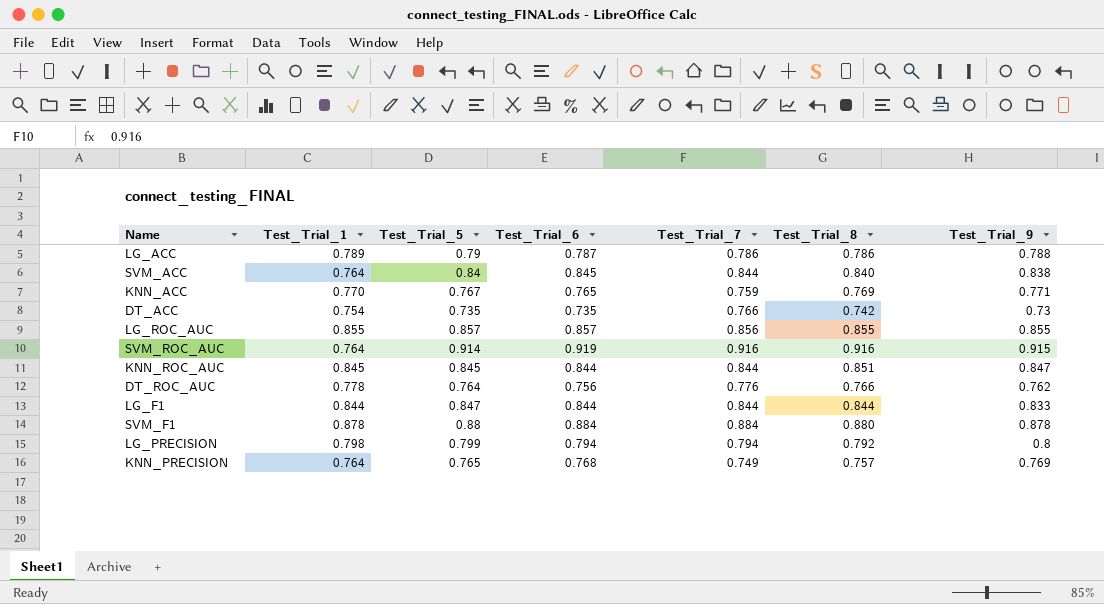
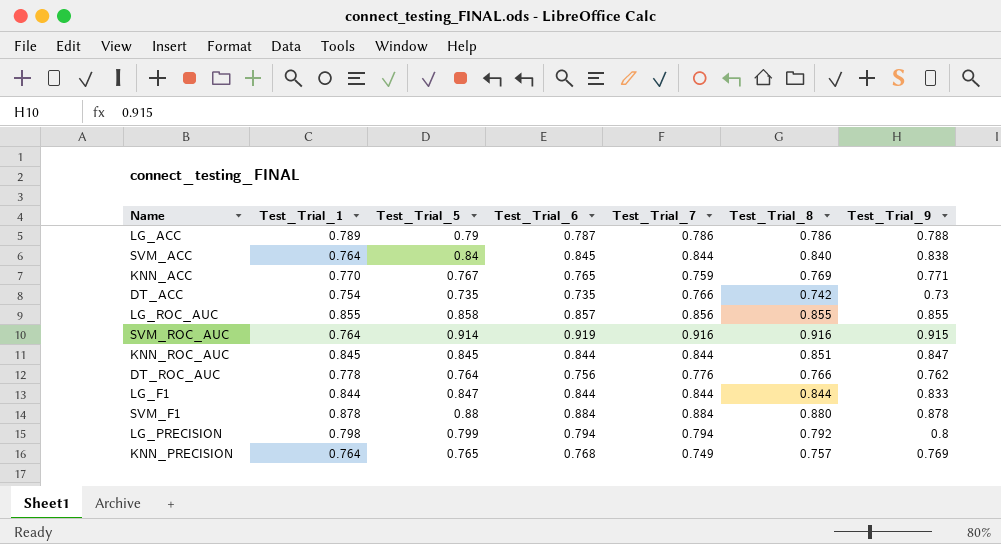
LG_ROC_AUC | Test_Trial_5: 0.857 -> 0.858

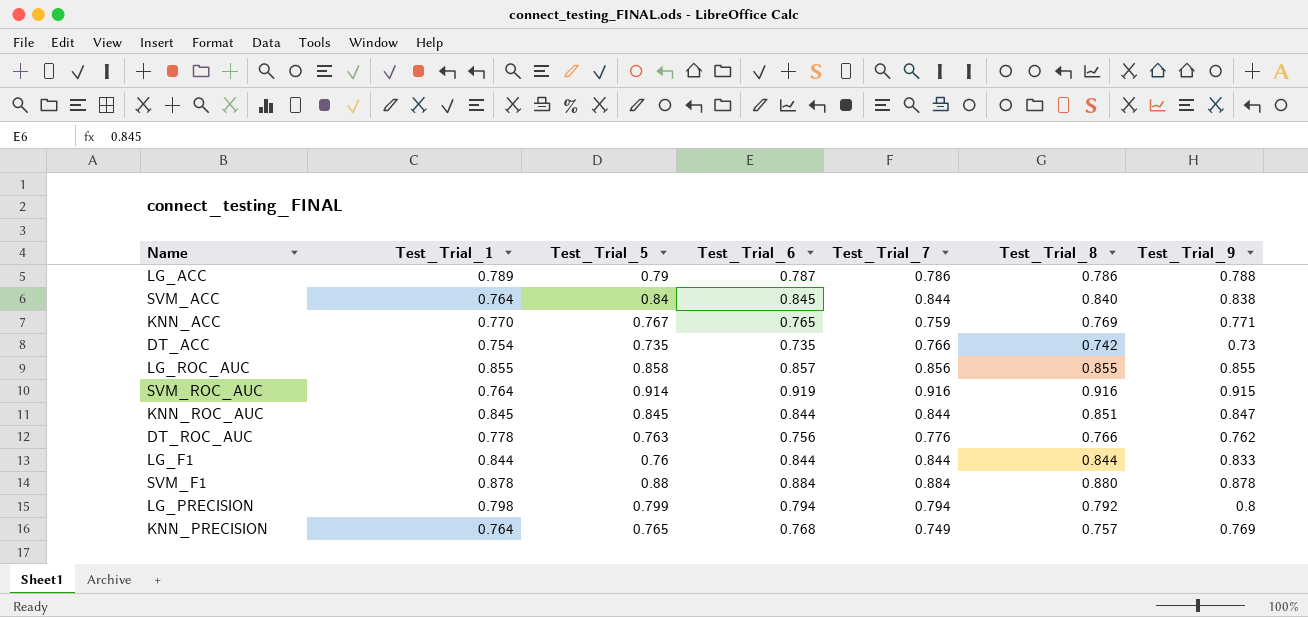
DT_ROC_AUC | Test_Trial_5: 0.764 -> 0.763
LG_F1 | Test_Trial_5: 0.847 -> 0.76

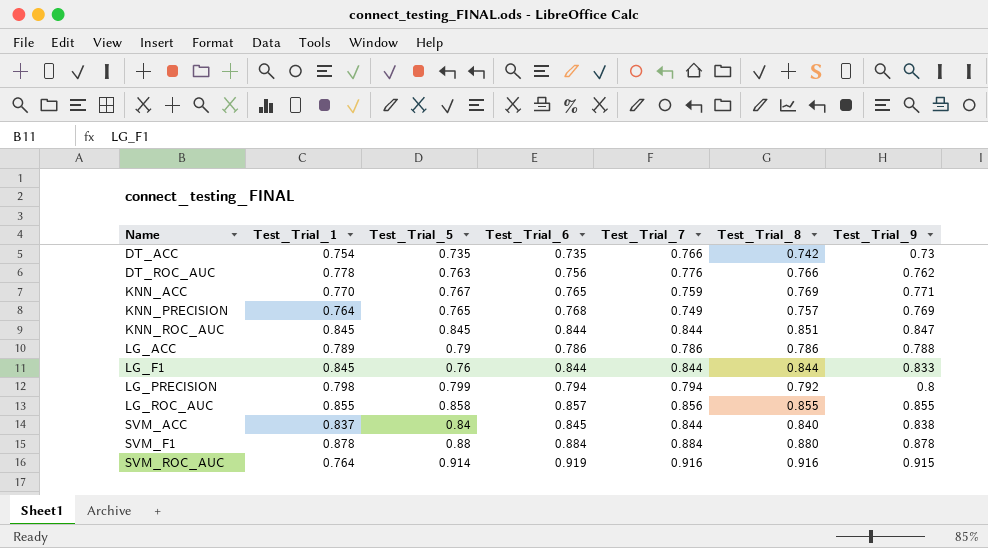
row order: none -> Name ascending
LG_ACC | Test_Trial_6: 0.787 -> 0.786
LG_F1 | Test_Trial_1: 0.844 -> 0.845
SVM_ACC | Test_Trial_1: 0.764 -> 0.837

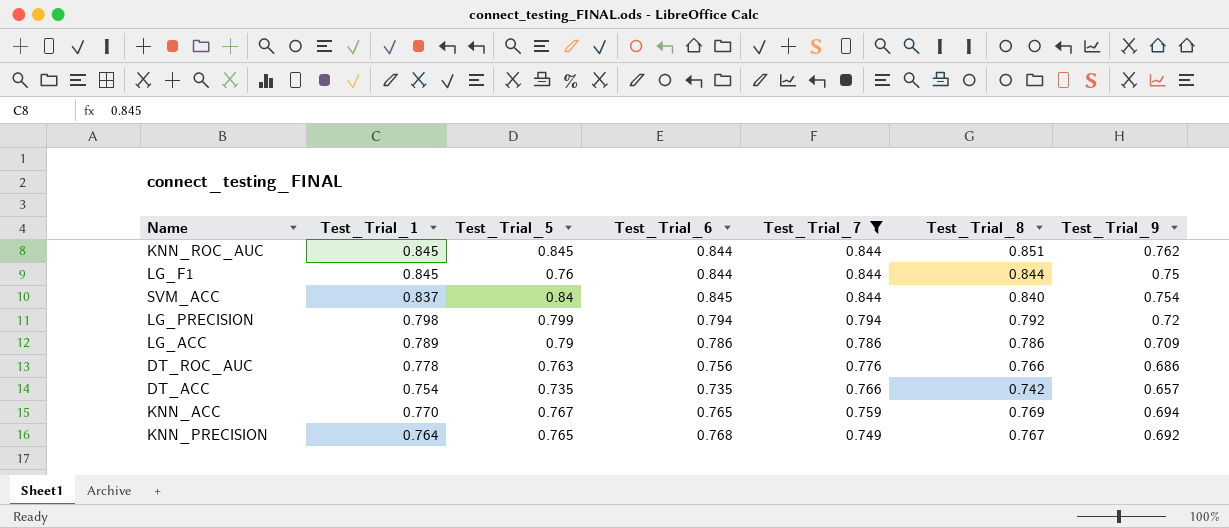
filter: none -> Test_Trial_7 <= 0.844
row order: Name ascending -> Test_Trial_7 descending
KNN_ROC_AUC | Test_Trial_9: 0.847 -> 0.762
LG_F1 | Test_Trial_9: 0.833 -> 0.75
SVM_ACC | Test_Trial_9: 0.838 -> 0.754
LG_PRECISION | Test_Trial_9: 0.8 -> 0.72
LG_ACC | Test_Trial_9: 0.788 -> 0.709
DT_ROC_AUC | Test_Trial_9: 0.762 -> 0.686
DT_ACC | Test_Trial_9: 0.73 -> 0.657
KNN_ACC | Test_Trial_9: 0.771 -> 0.694
KNN_PRECISION | Test_Trial_8: 0.757 -> 0.767
KNN_PRECISION | Test_Trial_9: 0.769 -> 0.692

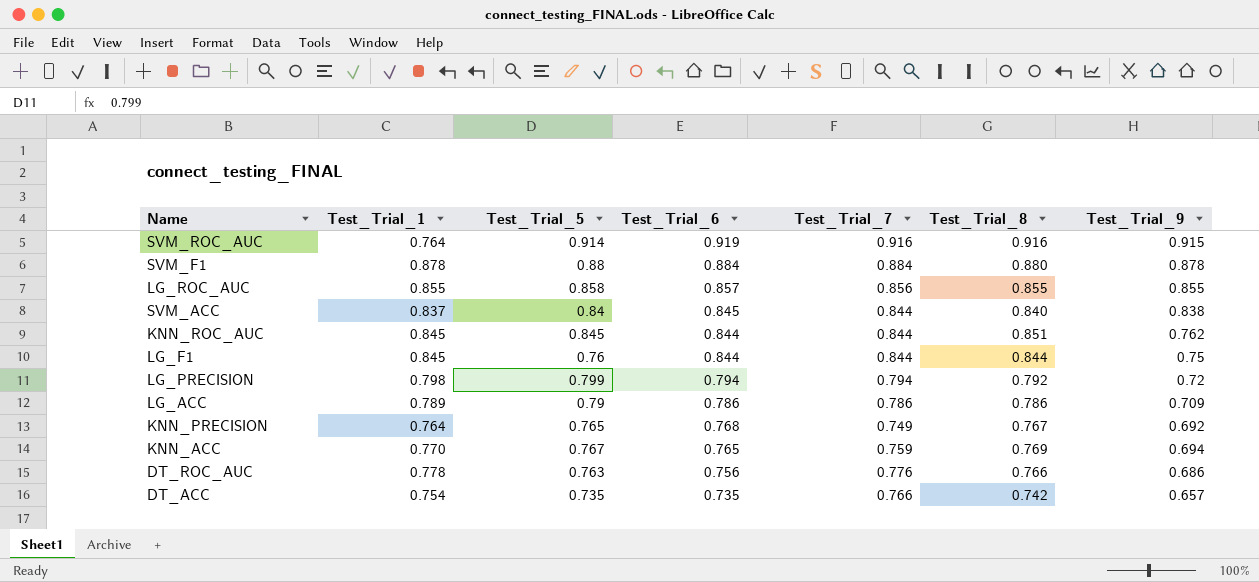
filter: Test_Trial_7 <= 0.844 -> none
row order: Test_Trial_7 descending -> Test_Trial_6 descending
SVM_ACC | Test_Trial_9: 0.754 -> 0.838

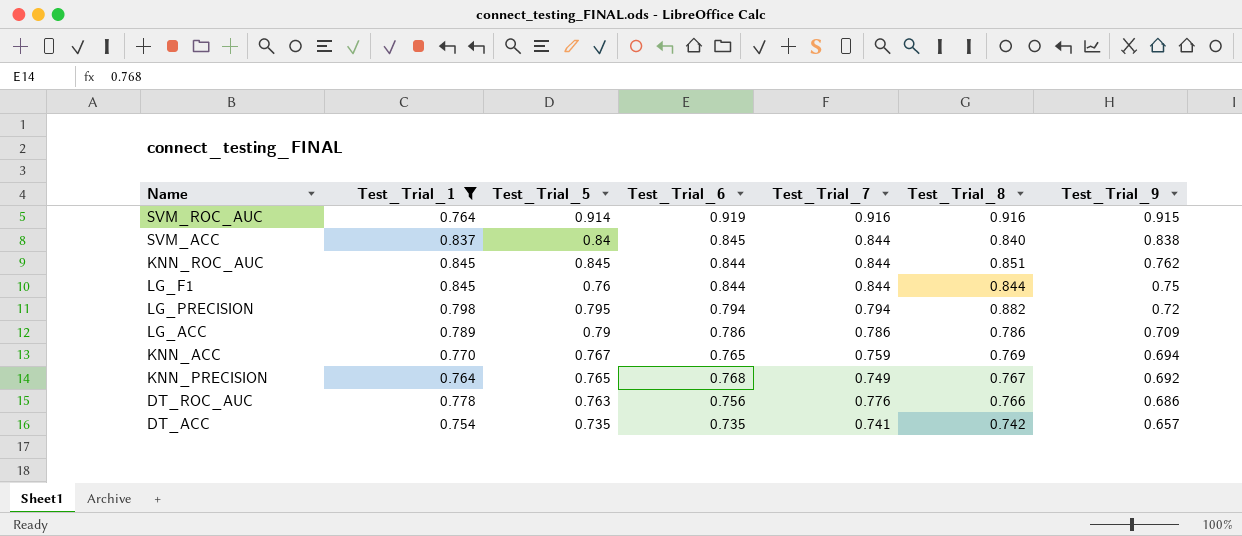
filter: none -> Test_Trial_1 <= 0.845
row order: Test_Trial_6 descending -> Test_Trial_9 descending
LG_PRECISION | Test_Trial_5: 0.799 -> 0.795
LG_PRECISION | Test_Trial_8: 0.792 -> 0.882
DT_ACC | Test_Trial_7: 0.766 -> 0.741

